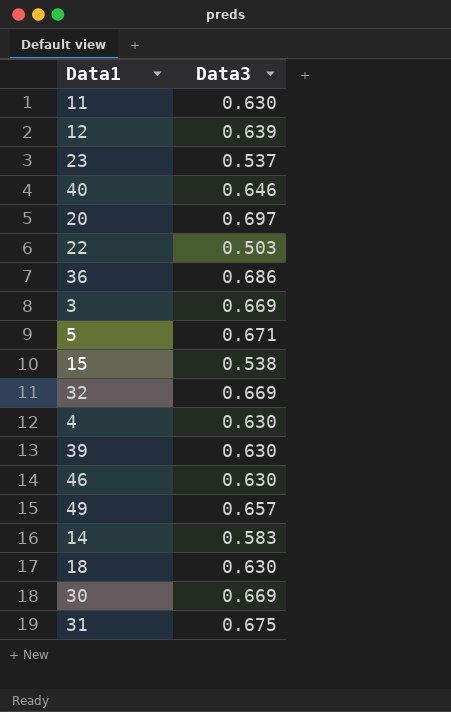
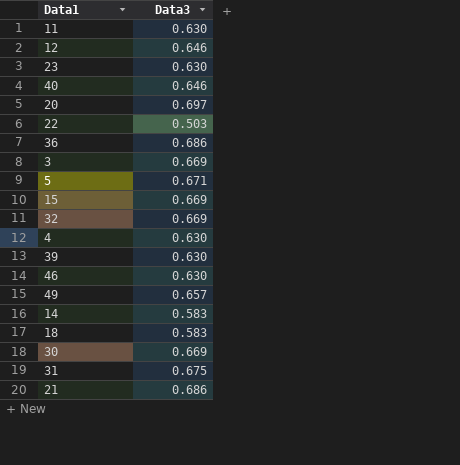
12 | Data3: 0.639 -> 0.646
23 | Data3: 0.537 -> 0.630
15 | Data3: 0.538 -> 0.669
18 | Data3: 0.630 -> 0.583
row 21: none -> 0.686

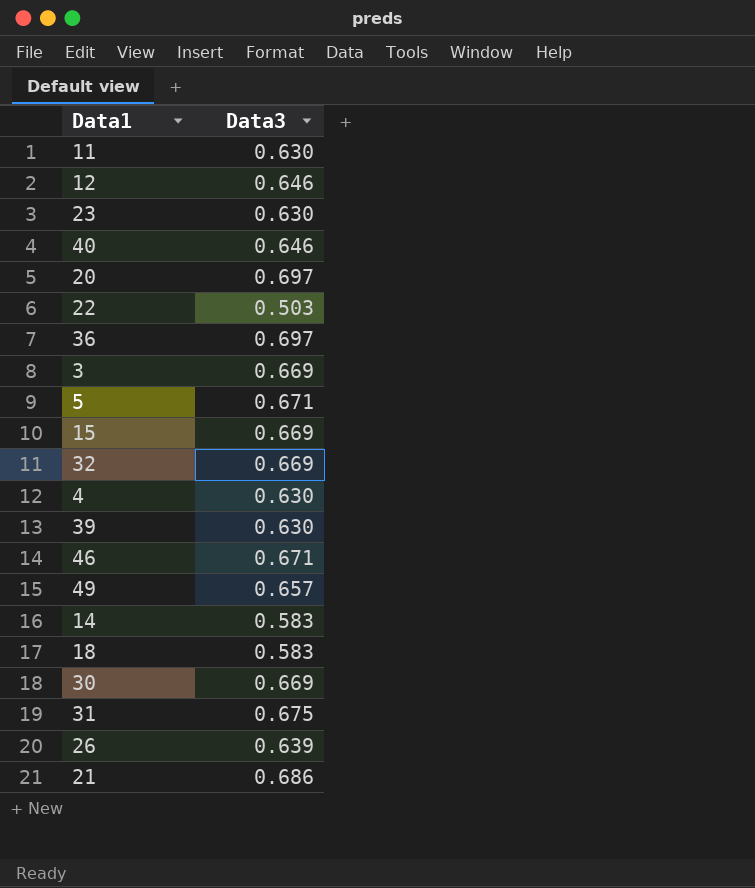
36 | Data3: 0.686 -> 0.697
46 | Data3: 0.630 -> 0.671
row 26: none -> 0.639

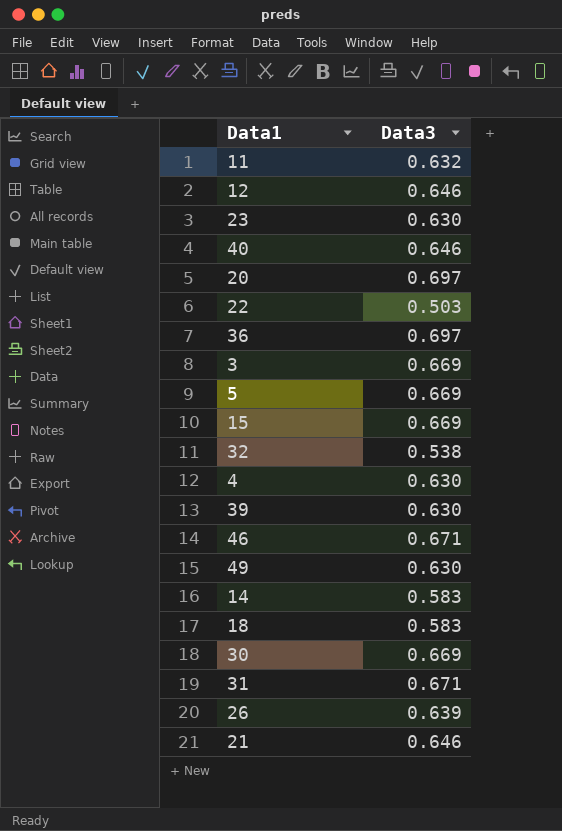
11 | Data3: 0.630 -> 0.632
5 | Data3: 0.671 -> 0.669
32 | Data3: 0.669 -> 0.538
49 | Data3: 0.657 -> 0.630
31 | Data3: 0.675 -> 0.671
21 | Data3: 0.686 -> 0.646

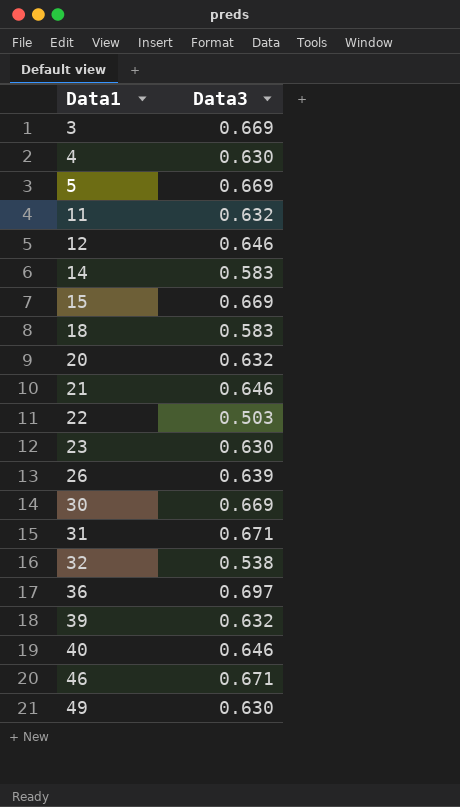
row order: none -> Data1 ascending
20 | Data3: 0.697 -> 0.632
39 | Data3: 0.630 -> 0.632

